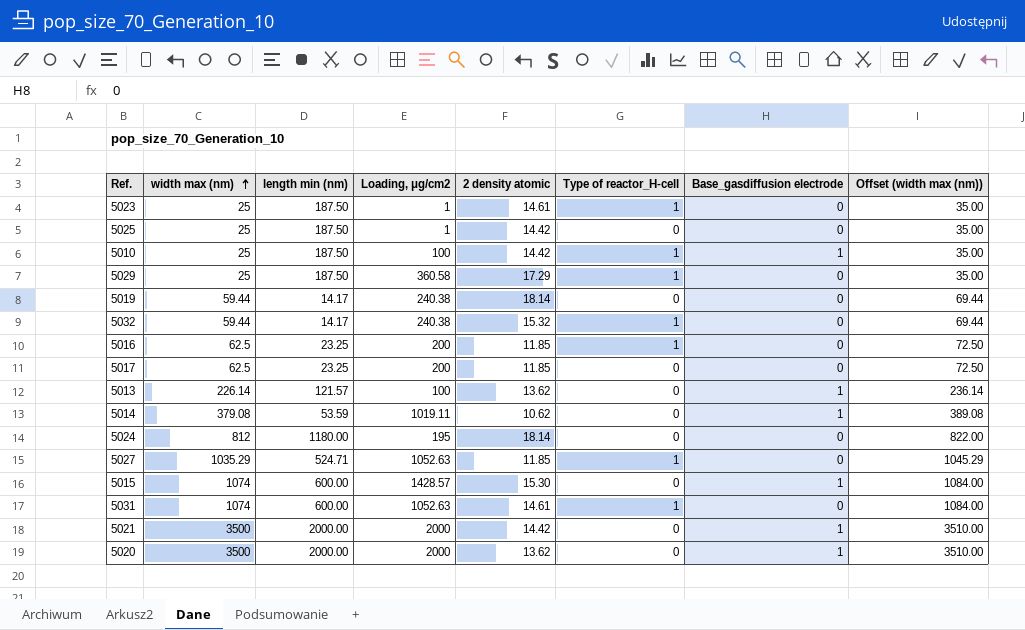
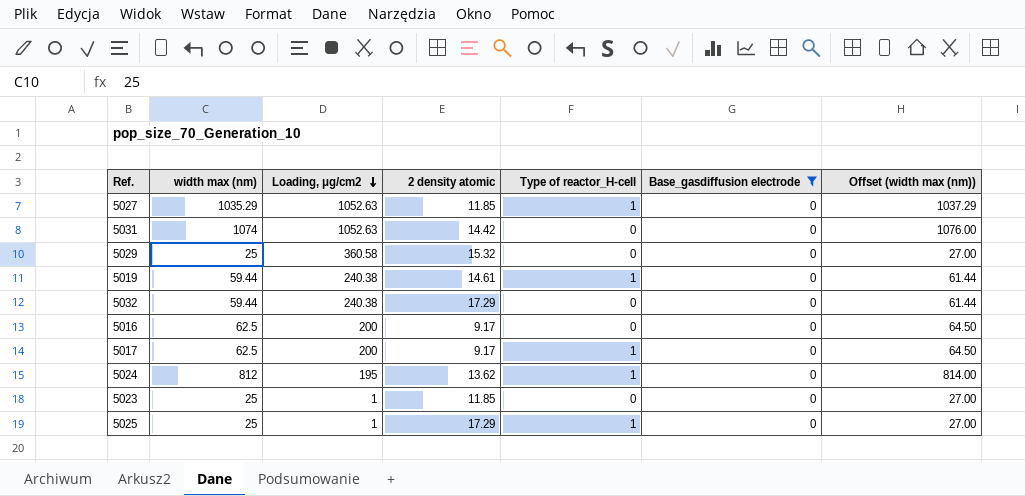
filter: none -> Base_gasdiffusion electrode = 0
row order: width max (nm) ascending -> Loading, μg/cm2 descending
column length min (nm) | position: 3 -> none
column Offset (width max (nm)) | formula: [width max (nm)] + 10 -> [width max (nm)] + 2
5031 | 2 density atomic: 14.61 -> 14.42
5031 | Type of reactor_H-cell: 1 -> 0
5029 | 2 density atomic: 17.29 -> 15.32
5029 | Type of reactor_H-cell: 1 -> 0
5019 | 2 density atomic: 18.14 -> 14.61
5019 | Type of reactor_H-cell: 0 -> 1
5032 | 2 density atomic: 15.32 -> 17.29
5032 | Type of reactor_H-cell: 1 -> 0
5016 | 2 density atomic: 11.85 -> 9.17
5016 | Type of reactor_H-cell: 1 -> 0
5017 | 2 density atomic: 11.85 -> 9.17
5017 | Type of reactor_H-cell: 0 -> 1
5024 | 2 density atomic: 18.14 -> 13.62
5024 | Type of reactor_H-cell: 0 -> 1
5023 | 2 density atomic: 14.61 -> 11.85
5023 | Type of reactor_H-cell: 1 -> 0
5025 | 2 density atomic: 14.42 -> 17.29
5025 | Type of reactor_H-cell: 0 -> 1

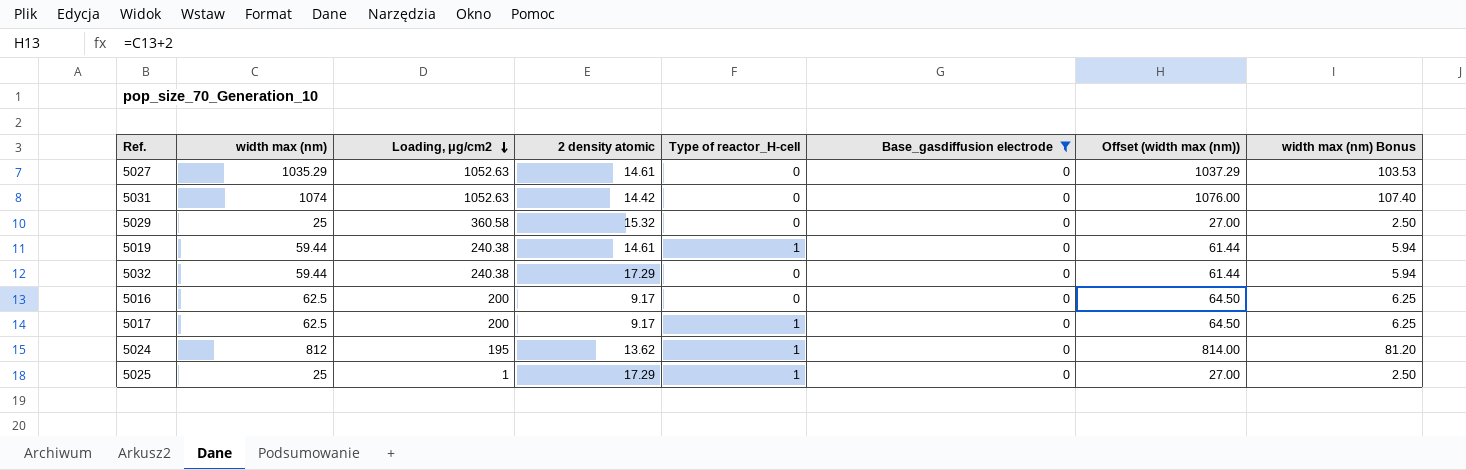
column width max (nm) Bonus | formula: none -> [width max (nm)] * 0.1
row 5023: 25 | 1 | 11.85 | 0 | 0 | 27.00 -> none
5027 | 2 density atomic: 11.85 -> 14.61
5027 | Type of reactor_H-cell: 1 -> 0

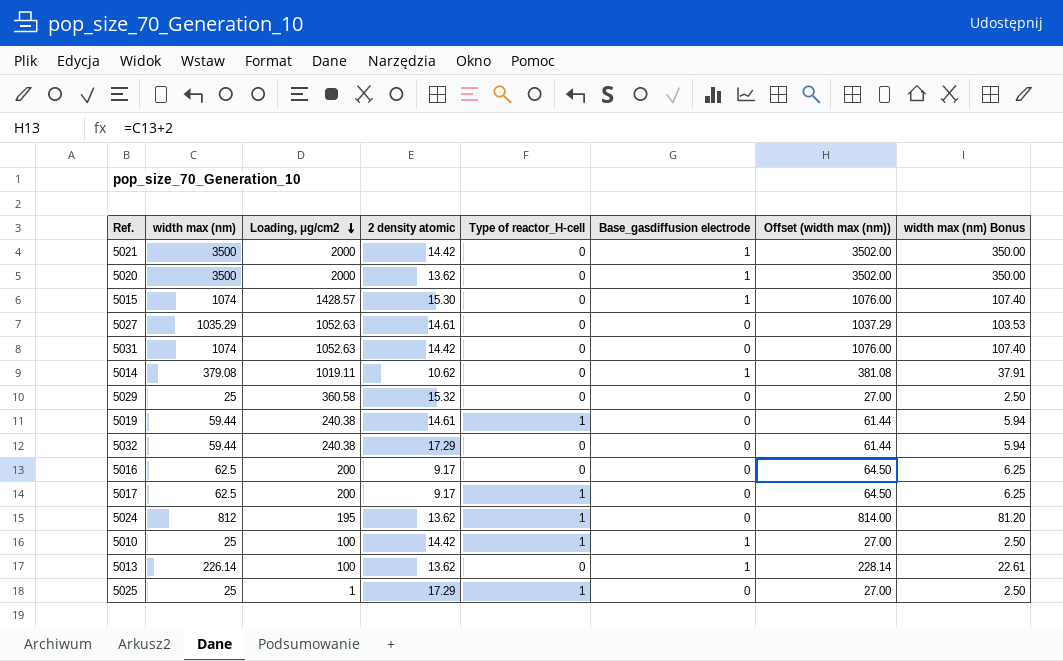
filter: Base_gasdiffusion electrode = 0 -> none

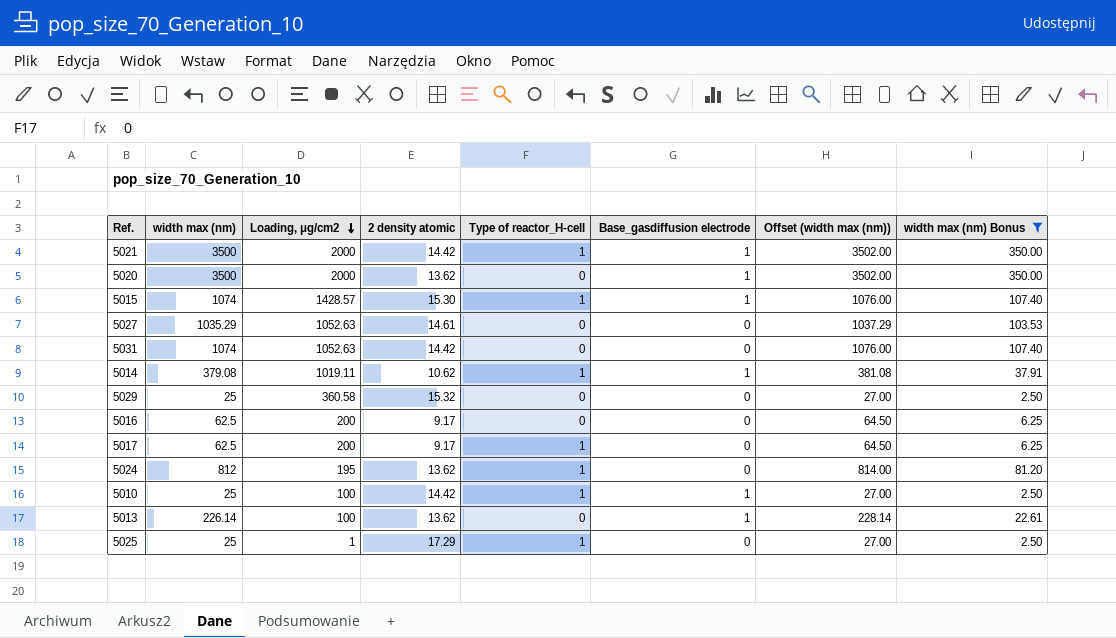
filter: none -> width max (nm) Bonus != 5.94
5021 | Type of reactor_H-cell: 0 -> 1
5015 | Type of reactor_H-cell: 0 -> 1
5014 | Type of reactor_H-cell: 0 -> 1

